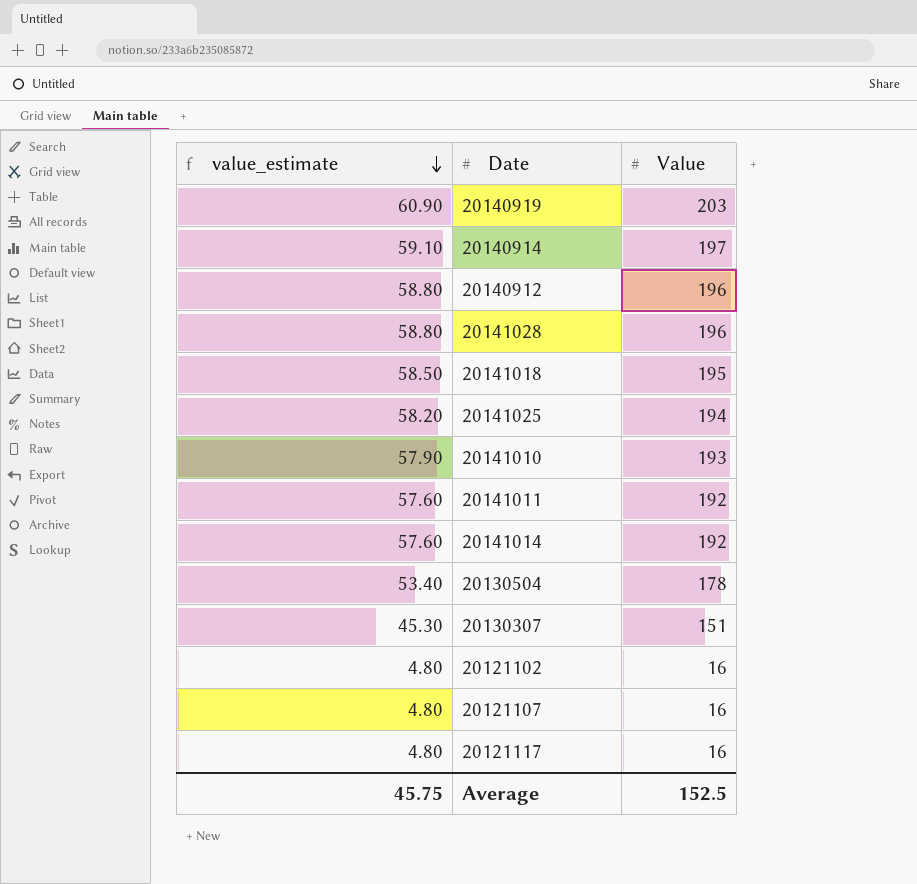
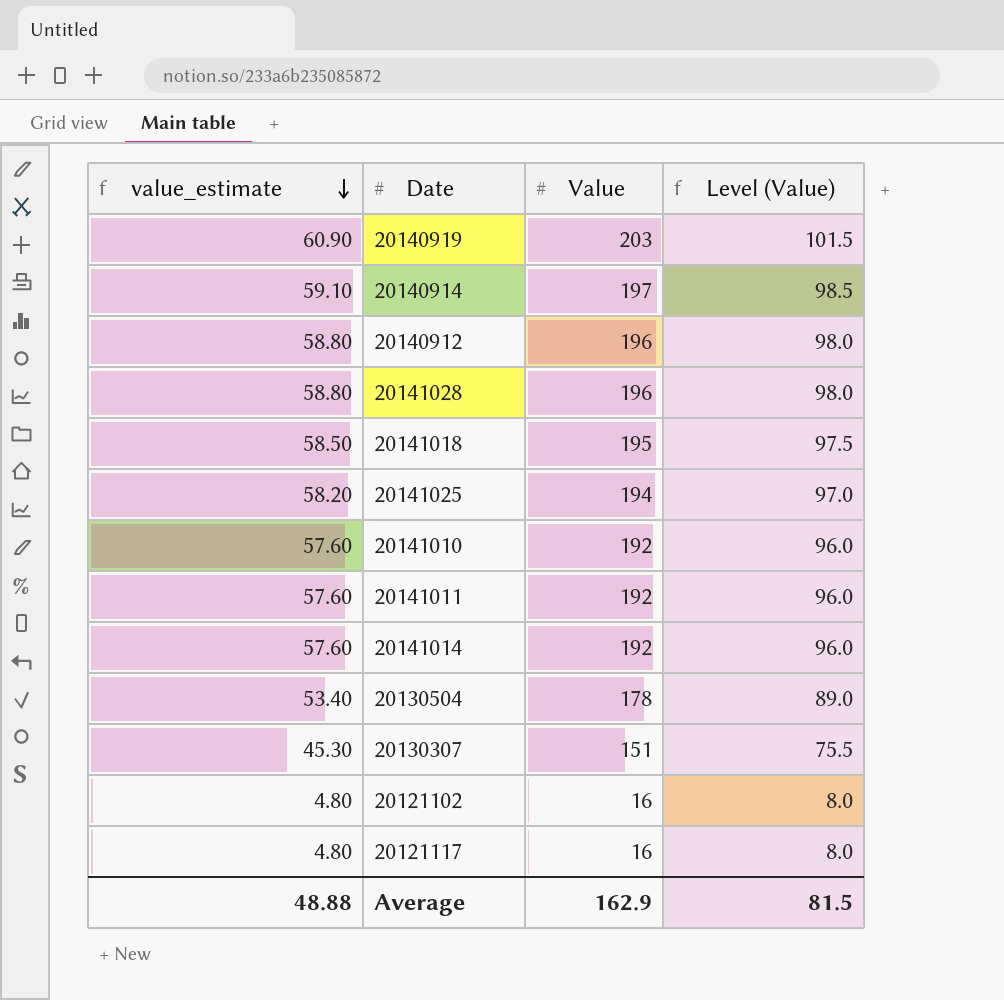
column Level (Value) | formula: none -> [Value] * 0.5
row 20121107: 4.80 | 16 -> none
20141010 | value_estimate: 57.90 -> 57.60
20141010 | Value: 193 -> 192
Average | value_estimate: 45.75 -> 48.88
Average | Value: 152.5 -> 162.9

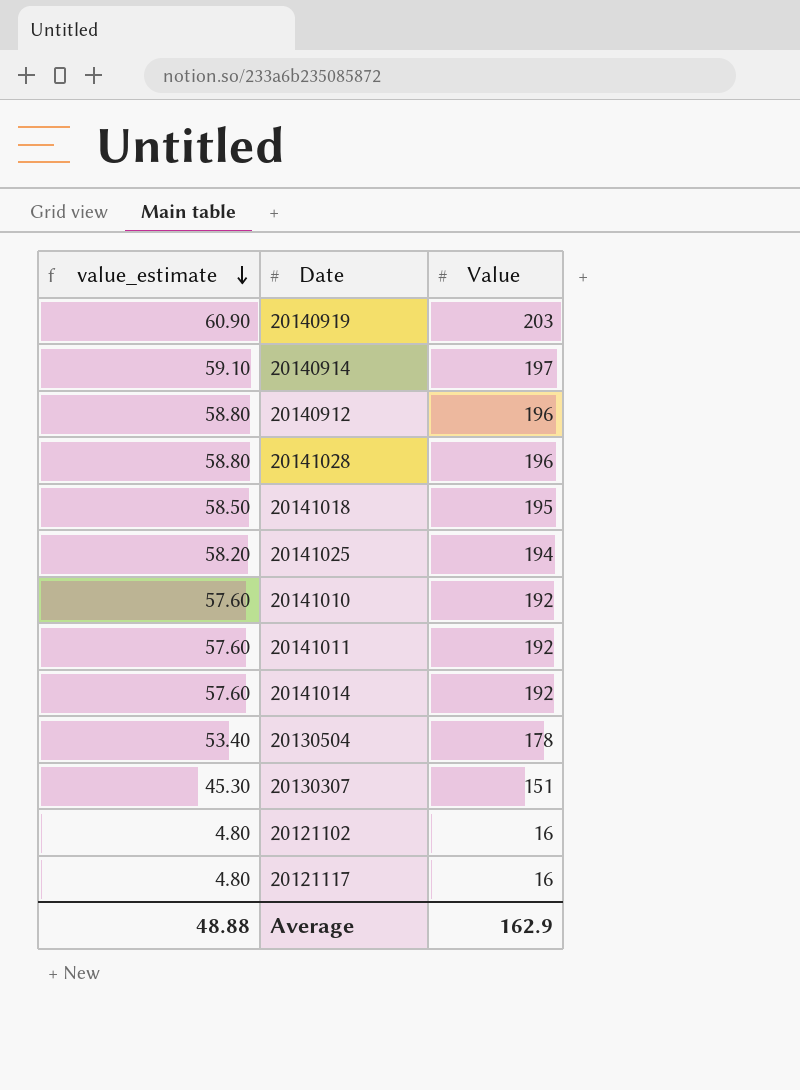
column Level (Value) | formula: [Value] * 0.5 -> none

